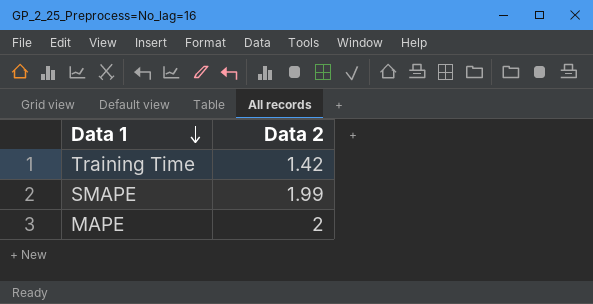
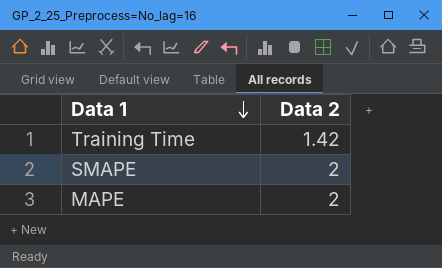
SMAPE | Data 2: 1.99 -> 2

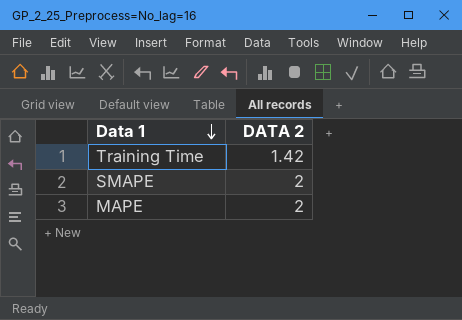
column name: Data 2 -> DATA 2

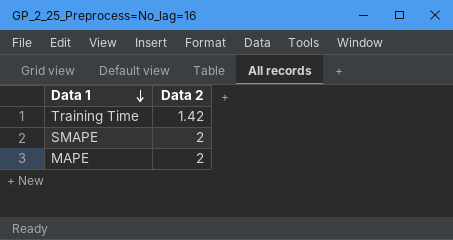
column name: DATA 2 -> Data 2

